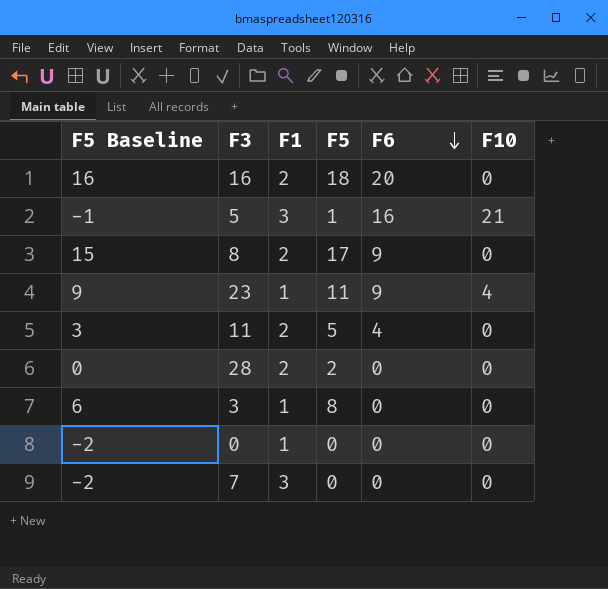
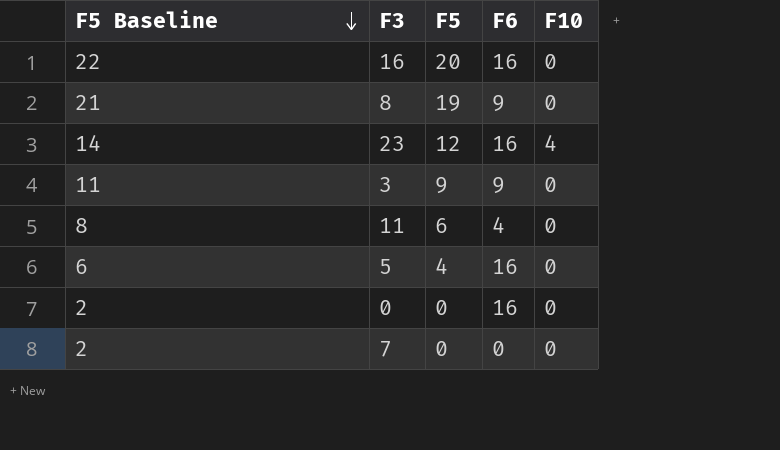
row order: F6 descending -> F5 Baseline descending
column F1 | position: 3 -> none
column F5 Baseline | formula: [F5] - 2 -> [F5] + 2
row 28: 0 | 2 | 2 | 0 | 0 -> none
16 | F5: 18 -> 20
16 | F6: 20 -> 16
8 | F5: 17 -> 19
23 | F5: 11 -> 12
23 | F6: 9 -> 16
3 | F5: 8 -> 9
3 | F6: 0 -> 9
11 | F5: 5 -> 6
5 | F5: 1 -> 4
5 | F10: 21 -> 0
0 | F6: 0 -> 16

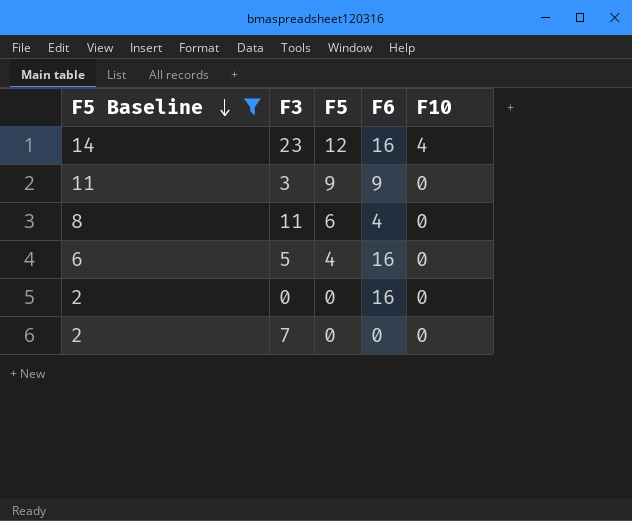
filter: none -> F5 Baseline <= 14

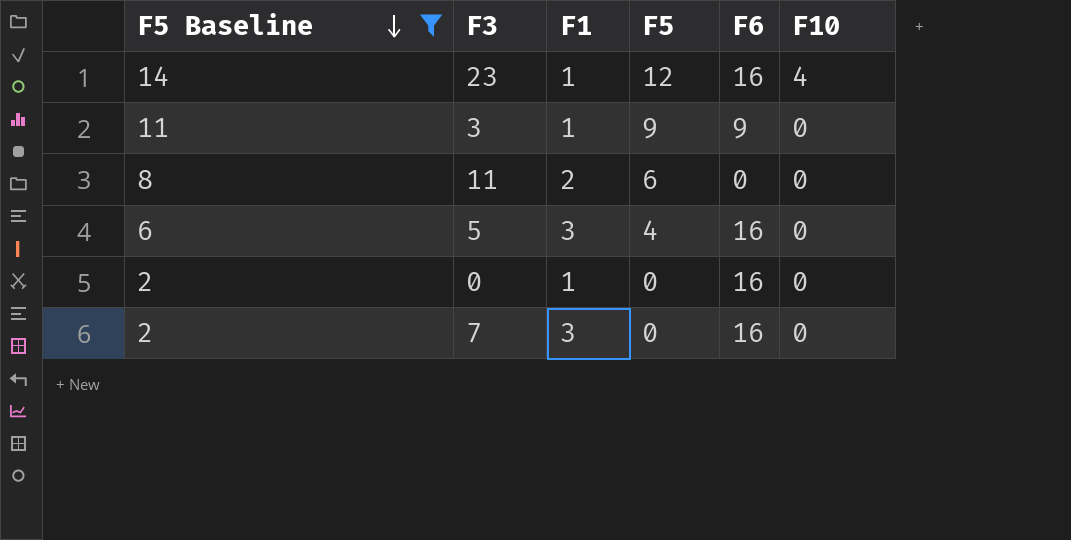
column F1 | position: none -> 3
11 | F6: 4 -> 0
7 | F6: 0 -> 16

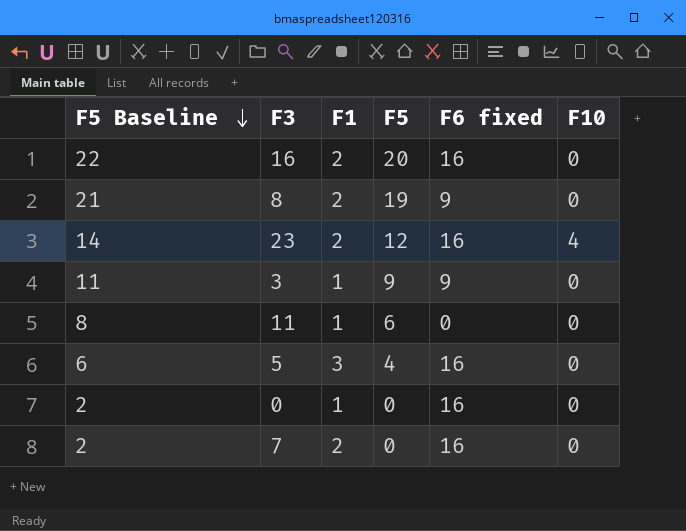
filter: F5 Baseline <= 14 -> none
column name: F6 -> F6 fixed
23 | F1: 1 -> 2
11 | F1: 2 -> 1
7 | F1: 3 -> 2

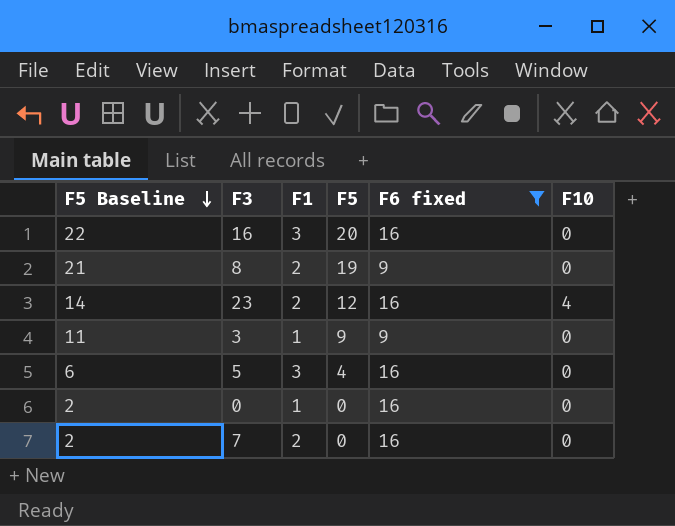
filter: none -> F6 fixed != 0
16 | F1: 2 -> 3

